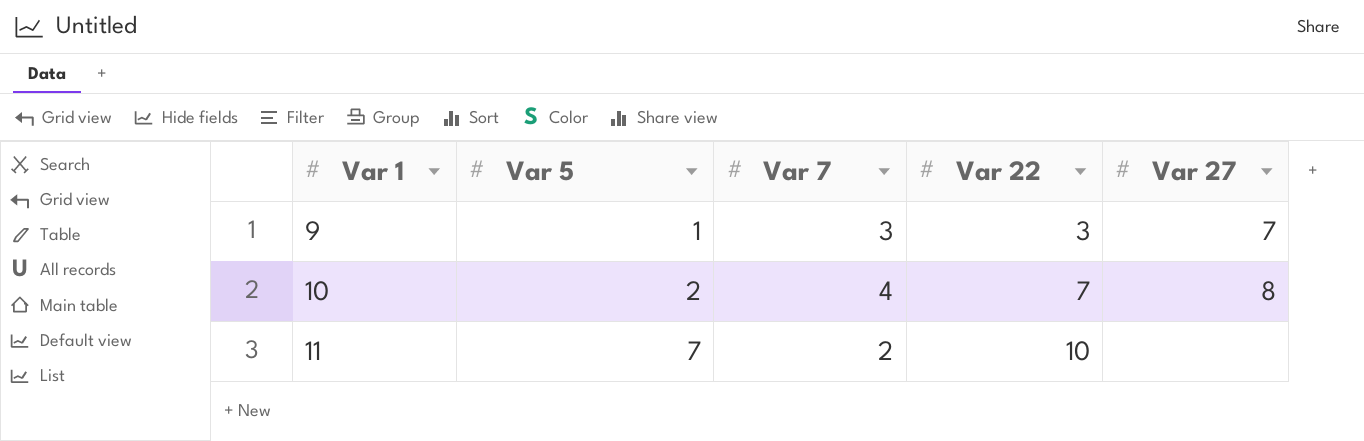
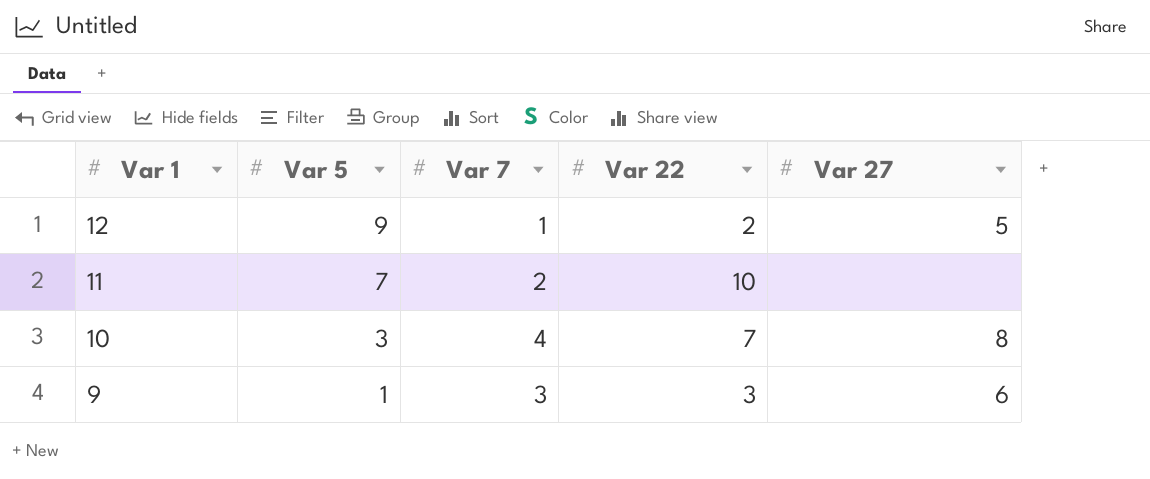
row order: Var 1 ascending -> Var 1 descending
row 12: none -> 9 | 1 | 2 | 5
10 | Var 5: 2 -> 3
9 | Var 27: 7 -> 6

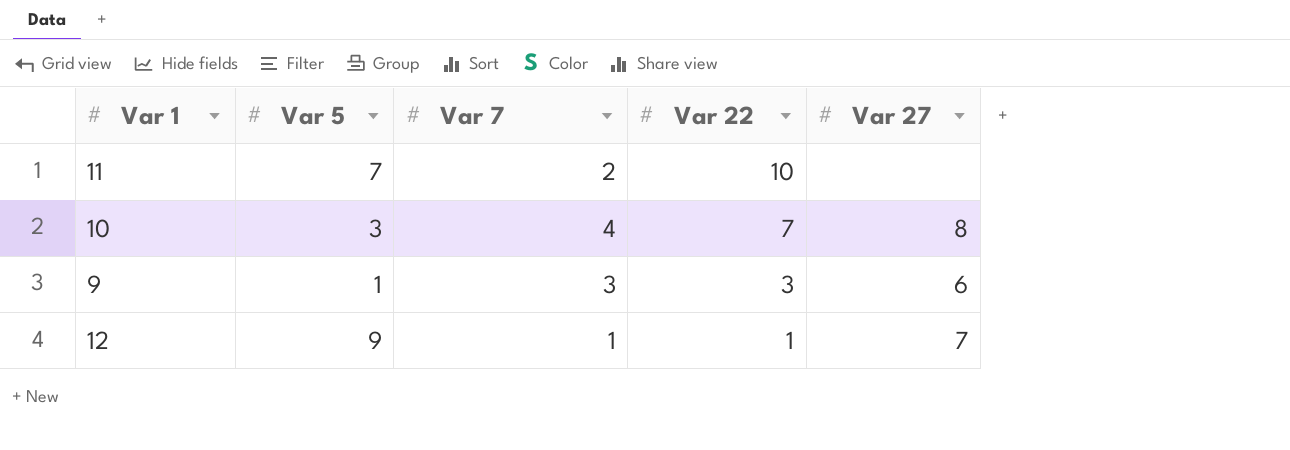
row order: Var 1 descending -> Var 22 descending
12 | Var 22: 2 -> 1
12 | Var 27: 5 -> 7

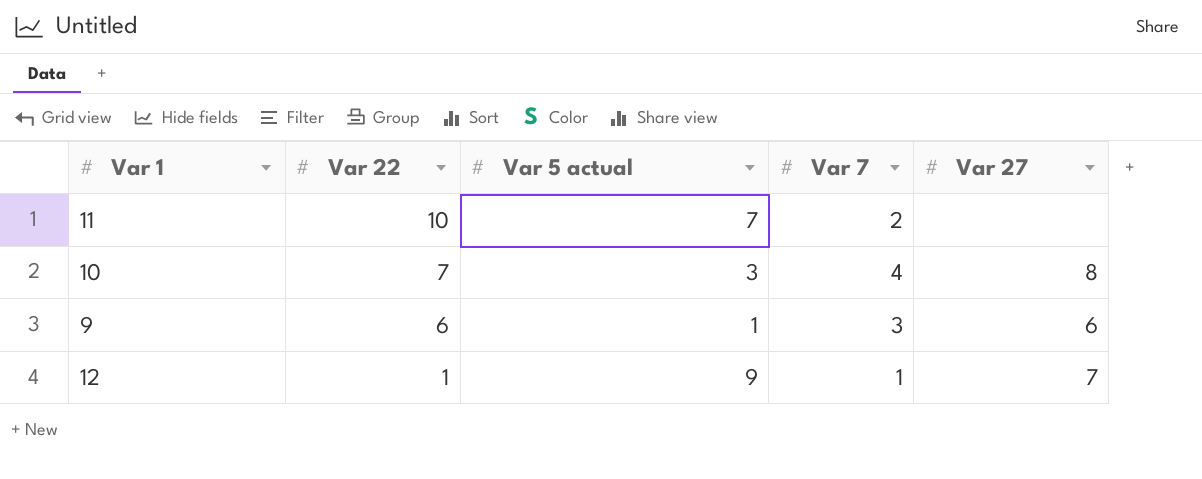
column Var 22 | position: 4 -> 2
column name: Var 5 -> Var 5 actual
9 | Var 22: 3 -> 6

